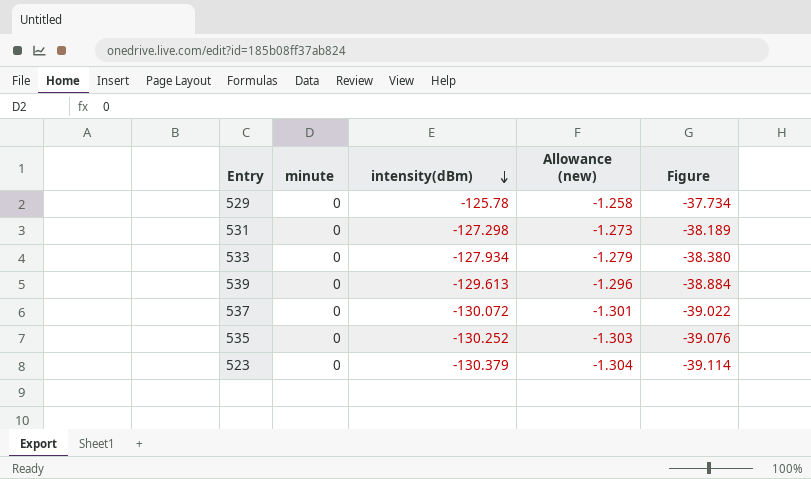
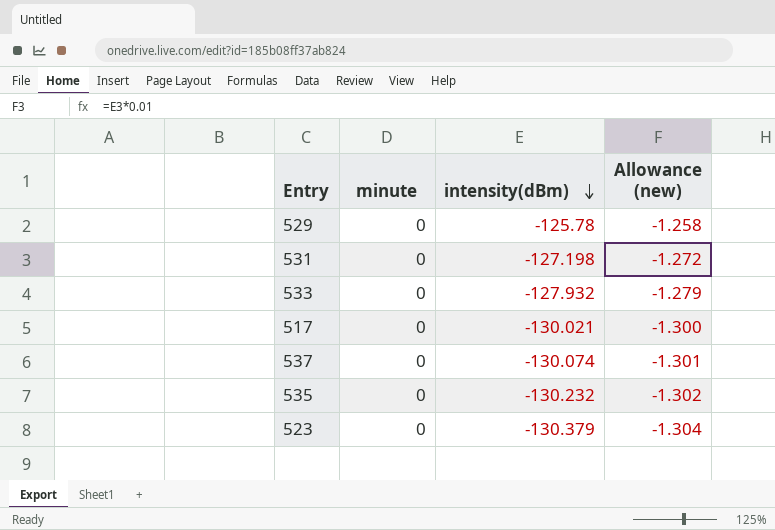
column Figure | formula: [intensity(dBm)] * 0.3 -> none
row 539: 0 | -129.613 | -1.296 | -38.884 -> none
531 | intensity(dBm): -127.298 -> -127.198
531 | Allowance (new): -1.273 -> -1.272
533 | intensity(dBm): -127.934 -> -127.932
row 517: none -> 0 | -130.021 | -1.300
537 | intensity(dBm): -130.072 -> -130.074
535 | intensity(dBm): -130.252 -> -130.232
535 | Allowance (new): -1.303 -> -1.302

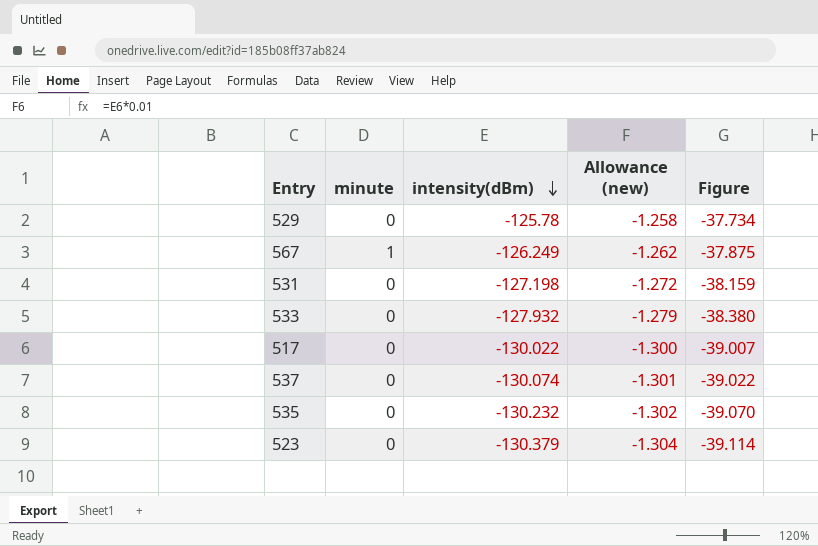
column Figure | formula: none -> [intensity(dBm)] * 0.3
row 567: none -> 1 | -126.249 | -1.262 | -37.875
517 | intensity(dBm): -130.021 -> -130.022

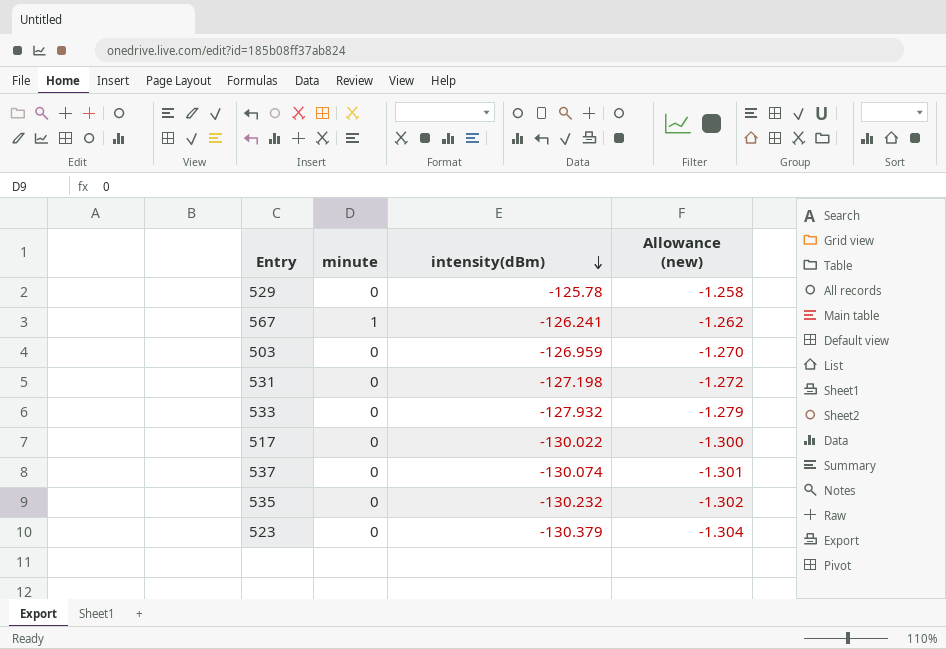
column Figure | formula: [intensity(dBm)] * 0.3 -> none
567 | intensity(dBm): -126.249 -> -126.241
row 503: none -> 0 | -126.959 | -1.270

